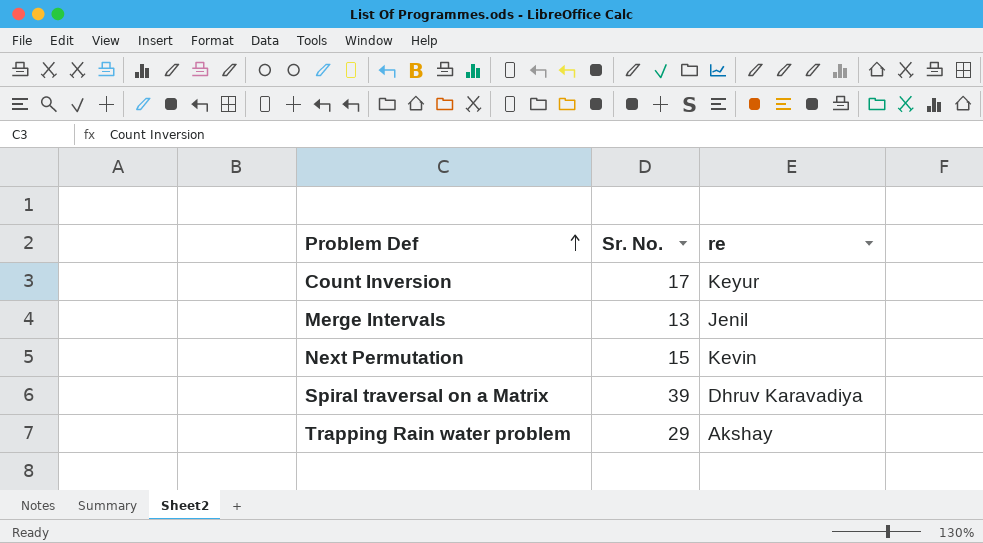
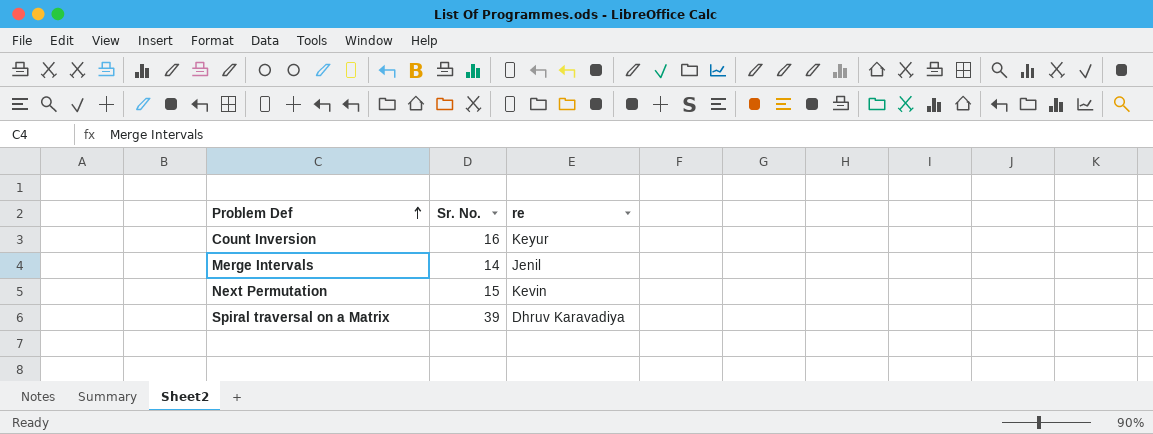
row Trapping Rain water problem: 29 | Akshay -> none
Count Inversion | Sr. No.: 17 -> 16
Merge Intervals | Sr. No.: 13 -> 14

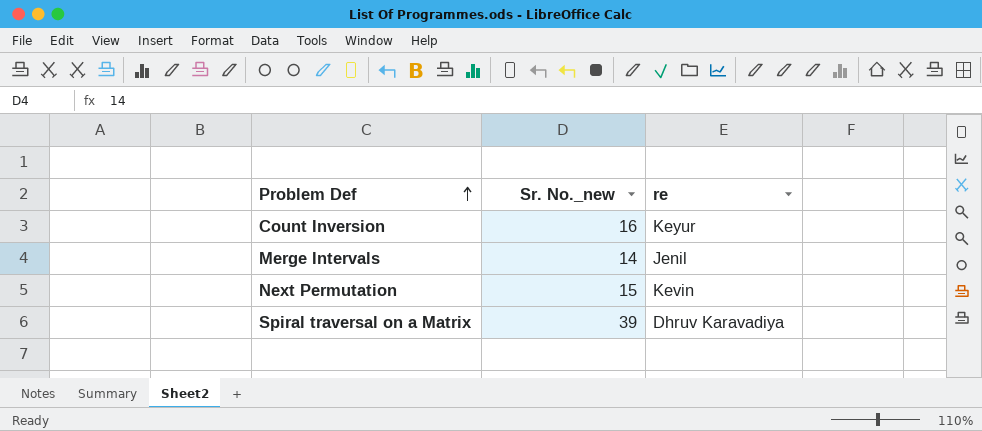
column name: Sr. No. -> Sr. No._new

